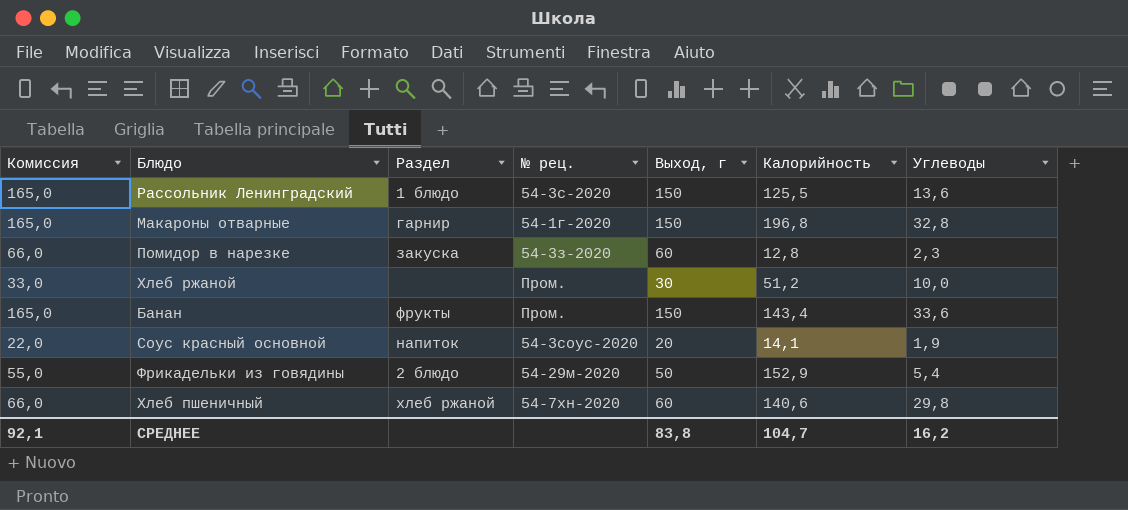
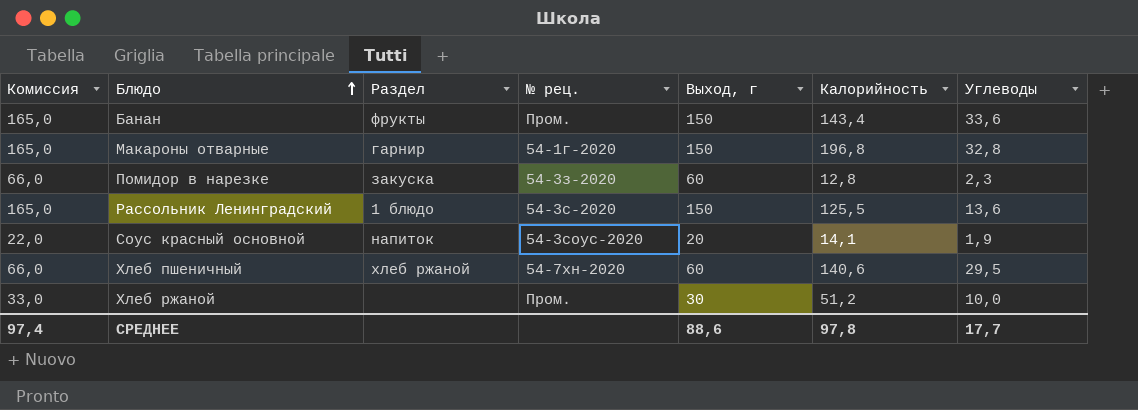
row order: none -> Блюдо ascending
row Фрикадельки из говядины: 55,0 | 2 блюдо | 54-29м-2020 | 50 | 152,9 | 5,4 -> none
Хлеб пшеничный | Углеводы: 29,8 -> 29,5
СРЕДНЕЕ | Комиссия: 92,1 -> 97,4
СРЕДНЕЕ | Выход, г: 83,8 -> 88,6
СРЕДНЕЕ | Калорийность: 104,7 -> 97,8
СРЕДНЕЕ | Углеводы: 16,2 -> 17,7

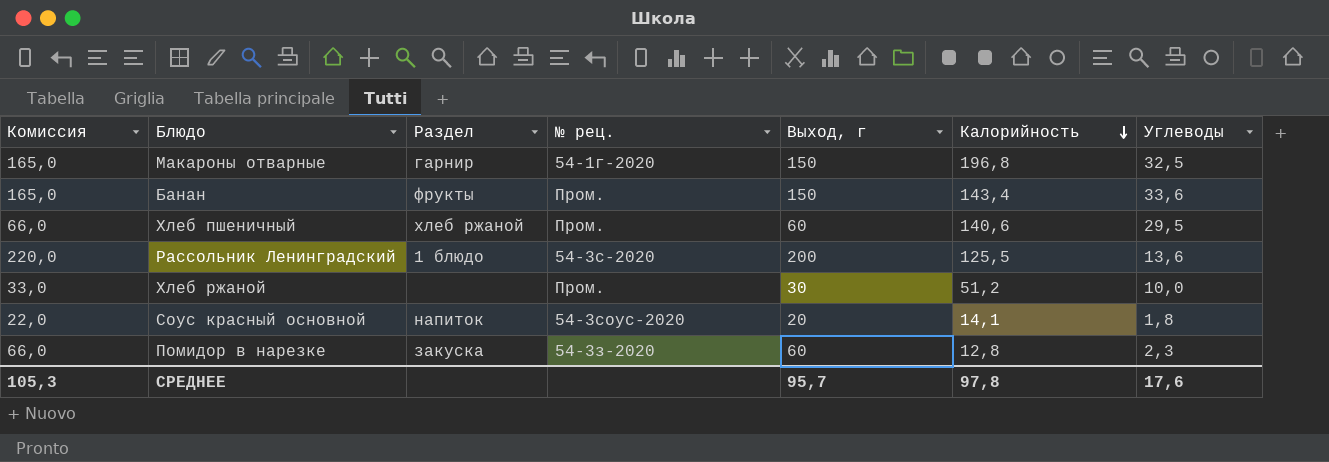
row order: Блюдо ascending -> Калорийность descending
Макароны отварные | Углеводы: 32,8 -> 32,5
Хлеб пшеничный | № рец.: 54-7хн-2020 -> Пром.
Рассольник Ленинградский | Комиссия: 165,0 -> 220,0
Рассольник Ленинградский | Выход, г: 150 -> 200
Соус красный основной | Углеводы: 1,9 -> 1,8
СРЕДНЕЕ | Комиссия: 97,4 -> 105,3
СРЕДНЕЕ | Выход, г: 88,6 -> 95,7
СРЕДНЕЕ | Углеводы: 17,7 -> 17,6

